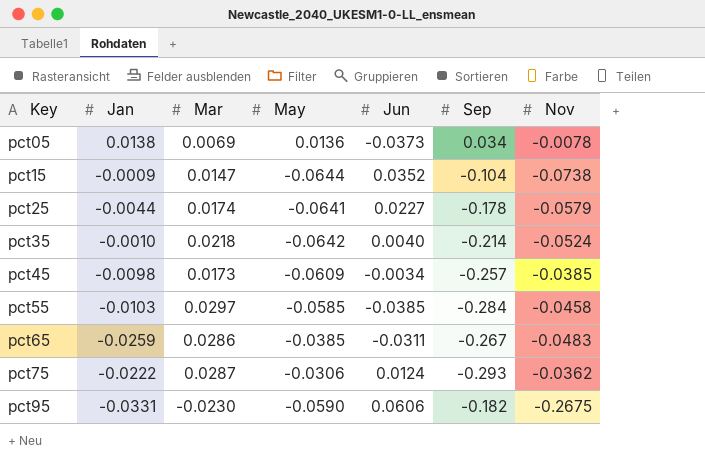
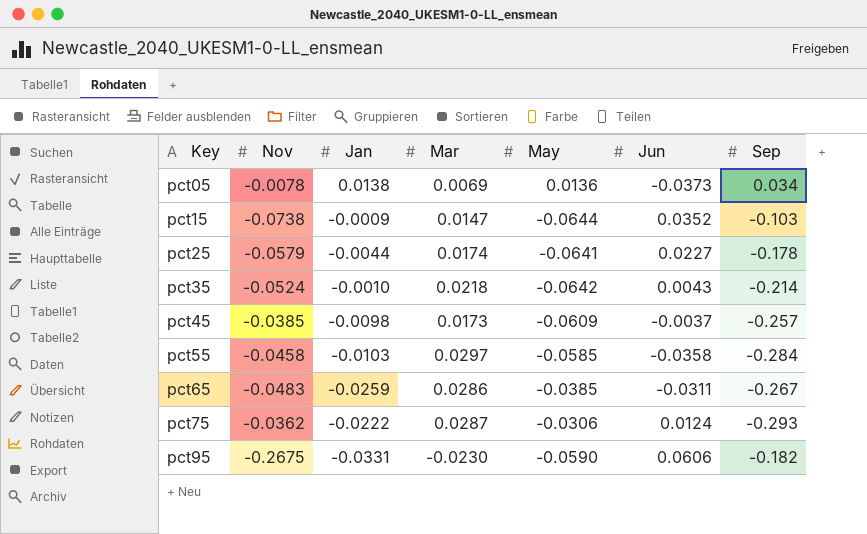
column Nov | position: 7 -> 2
pct15 | Sep: -0.104 -> -0.103
pct35 | Jun: 0.0040 -> 0.0043
pct45 | Jun: -0.0034 -> -0.0037
pct55 | Jun: -0.0385 -> -0.0358

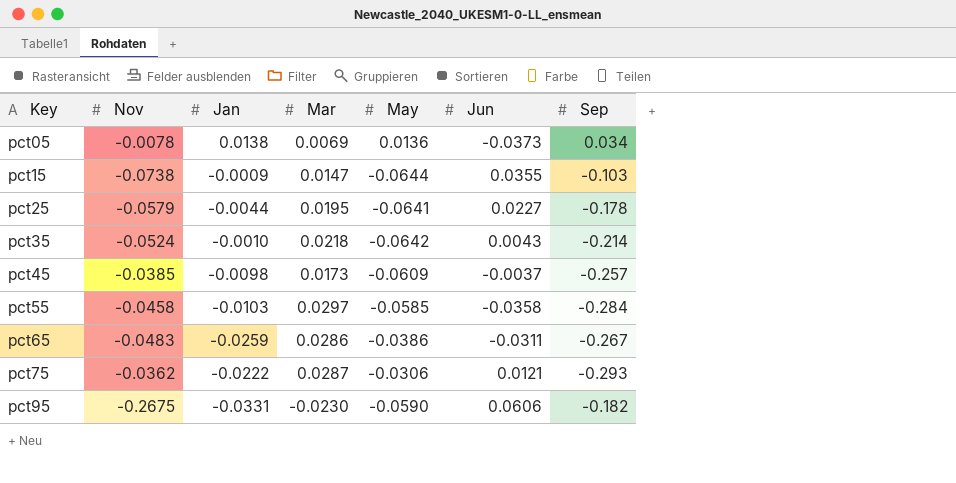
pct15 | Jun: 0.0352 -> 0.0355
pct25 | Mar: 0.0174 -> 0.0195
pct65 | May: -0.0385 -> -0.0386
pct75 | Jun: 0.0124 -> 0.0121

